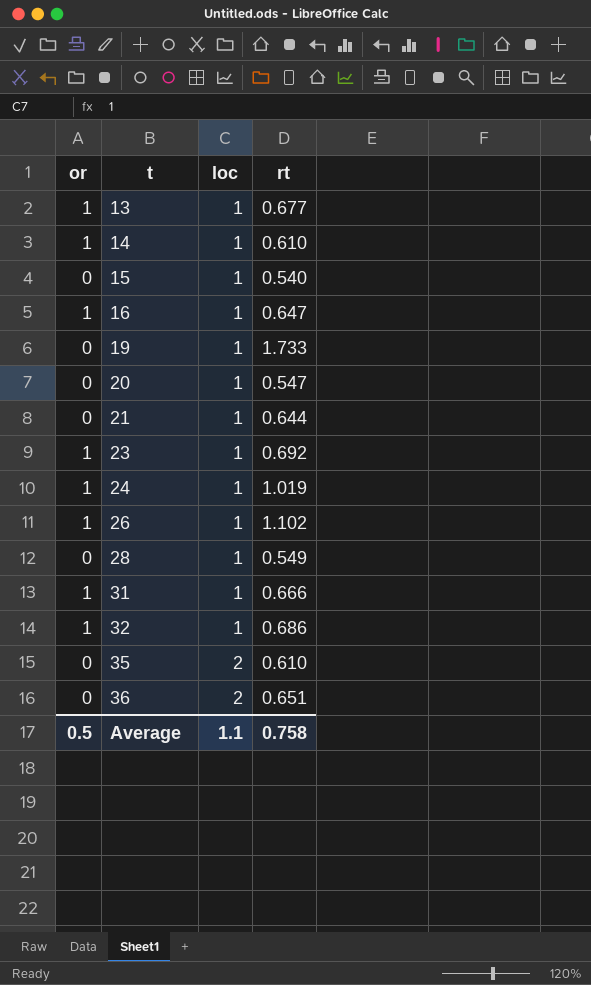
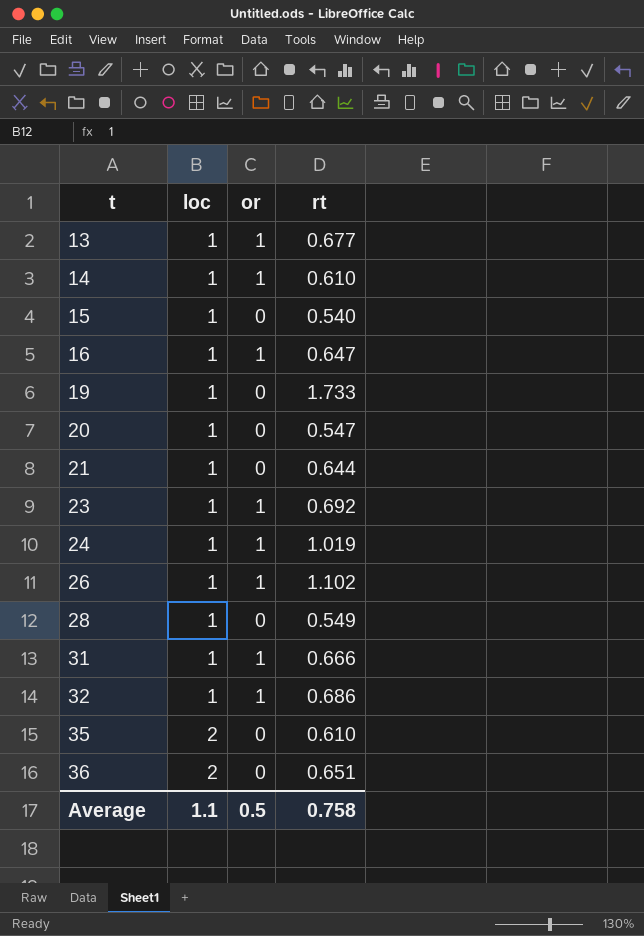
column or | position: 1 -> 3

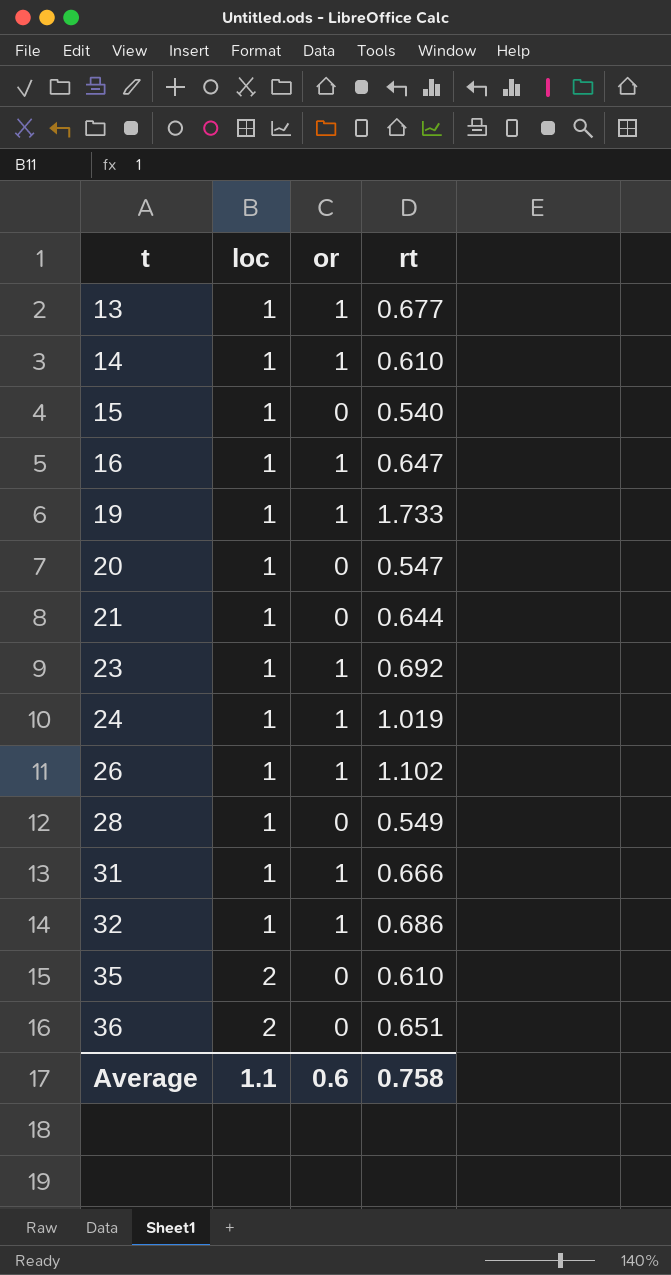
19 | or: 0 -> 1
Average | or: 0.5 -> 0.6

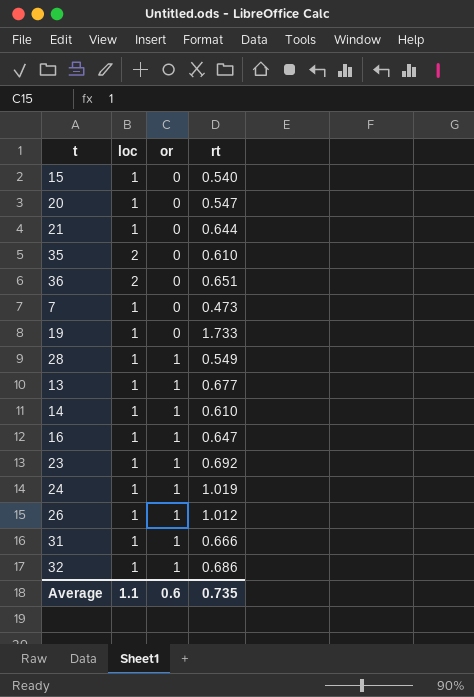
row order: t ascending -> or ascending
row 7: none -> 1 | 0 | 0.473
19 | or: 1 -> 0
28 | or: 0 -> 1
26 | rt: 1.102 -> 1.012
Average | rt: 0.758 -> 0.735

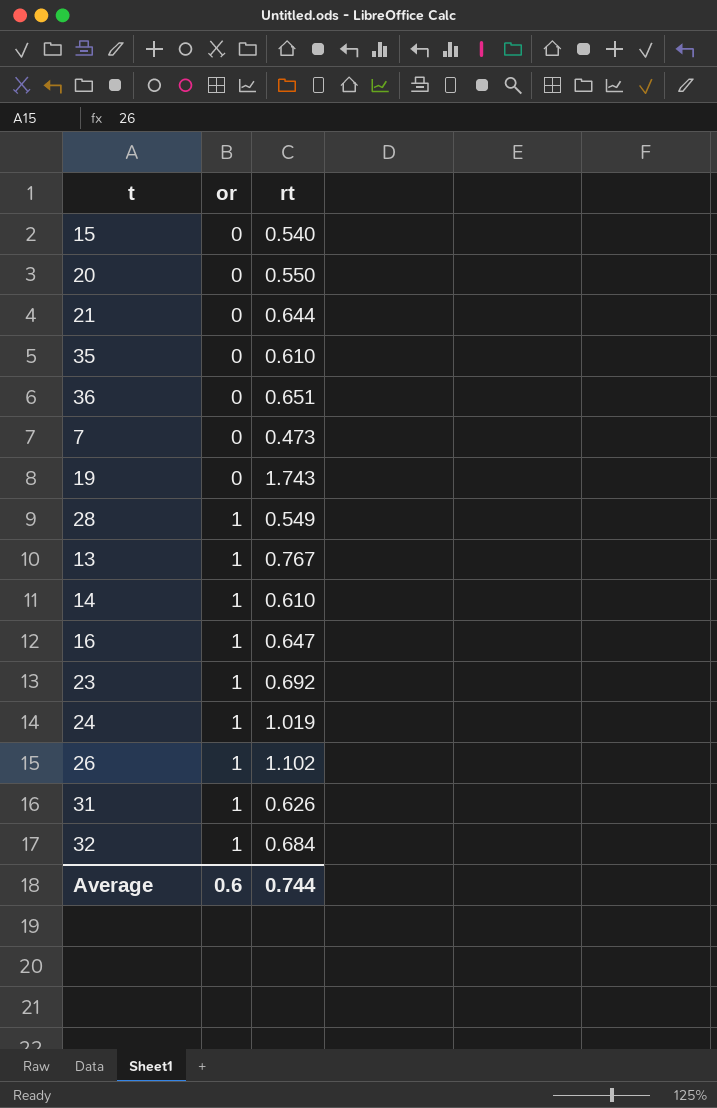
column loc | position: 2 -> none
20 | rt: 0.547 -> 0.550
19 | rt: 1.733 -> 1.743
13 | rt: 0.677 -> 0.767
26 | rt: 1.012 -> 1.102
31 | rt: 0.666 -> 0.626
32 | rt: 0.686 -> 0.684
Average | rt: 0.735 -> 0.744

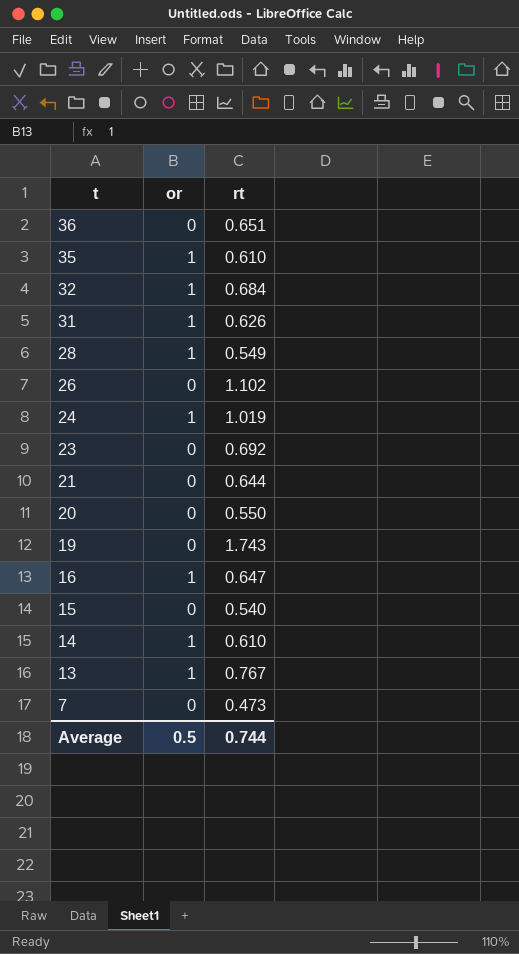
row order: or ascending -> t descending
35 | or: 0 -> 1
26 | or: 1 -> 0
23 | or: 1 -> 0
Average | or: 0.6 -> 0.5

